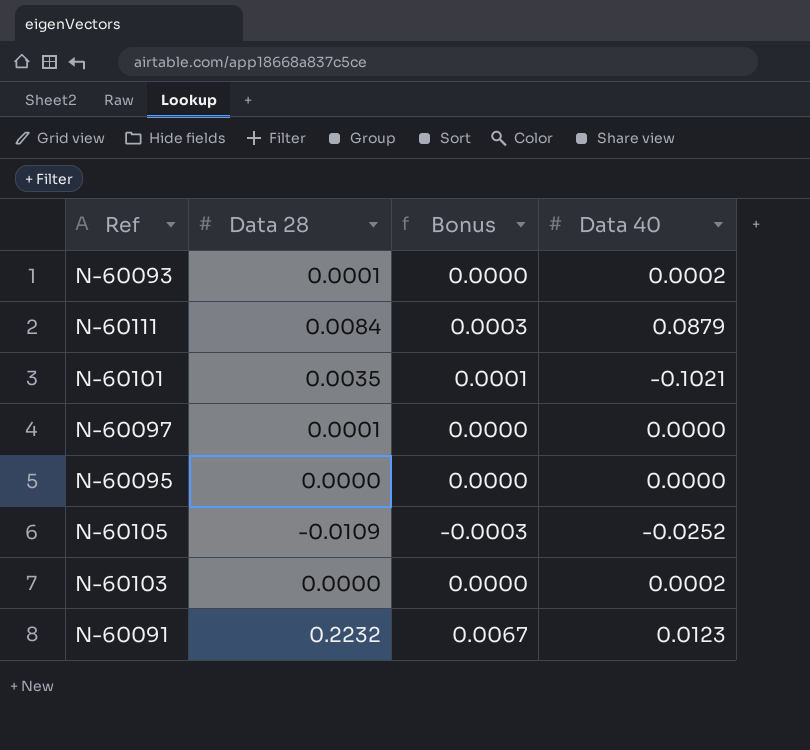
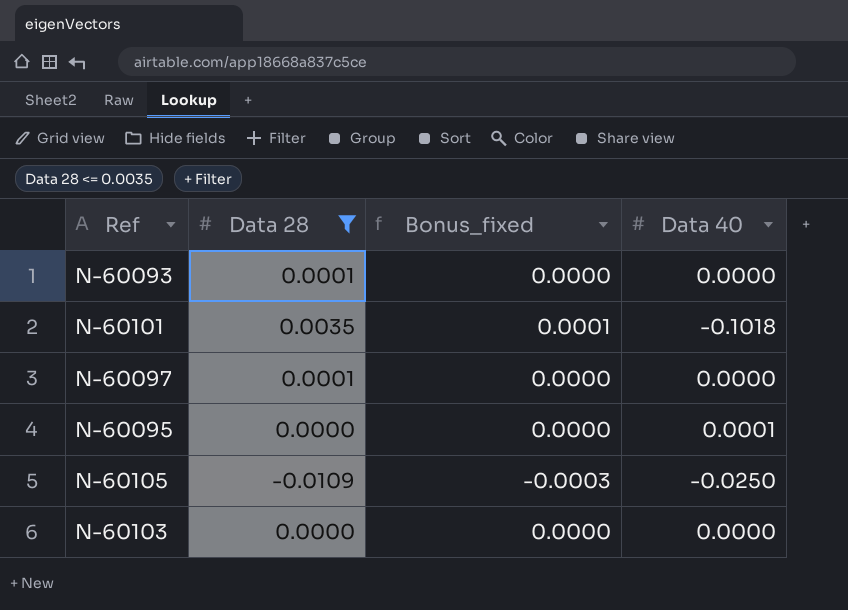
filter: none -> Data 28 <= 0.0035
column name: Bonus -> Bonus_fixed
N-60093 | Data 40: 0.0002 -> 0.0000
N-60101 | Data 40: -0.1021 -> -0.1018
N-60095 | Data 40: 0.0000 -> 0.0001
N-60105 | Data 40: -0.0252 -> -0.0250
N-60103 | Data 40: 0.0002 -> 0.0000

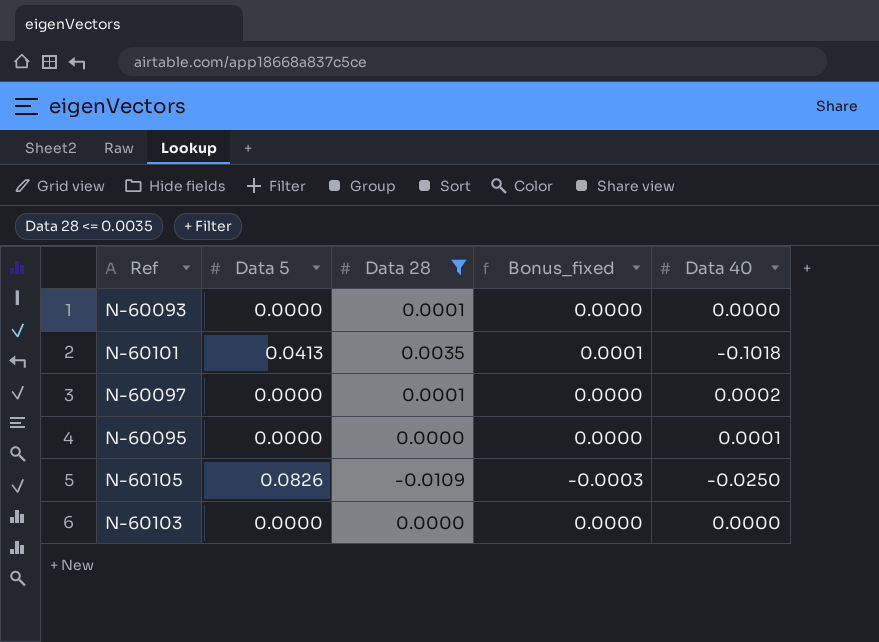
column Data 5 | position: none -> 2
N-60097 | Data 40: 0.0000 -> 0.0002

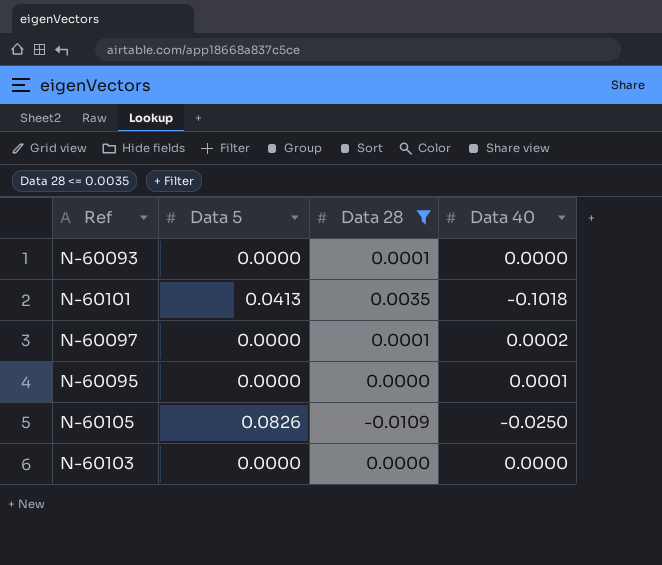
column Bonus_fixed | formula: [Data 28] * 0.03 -> none

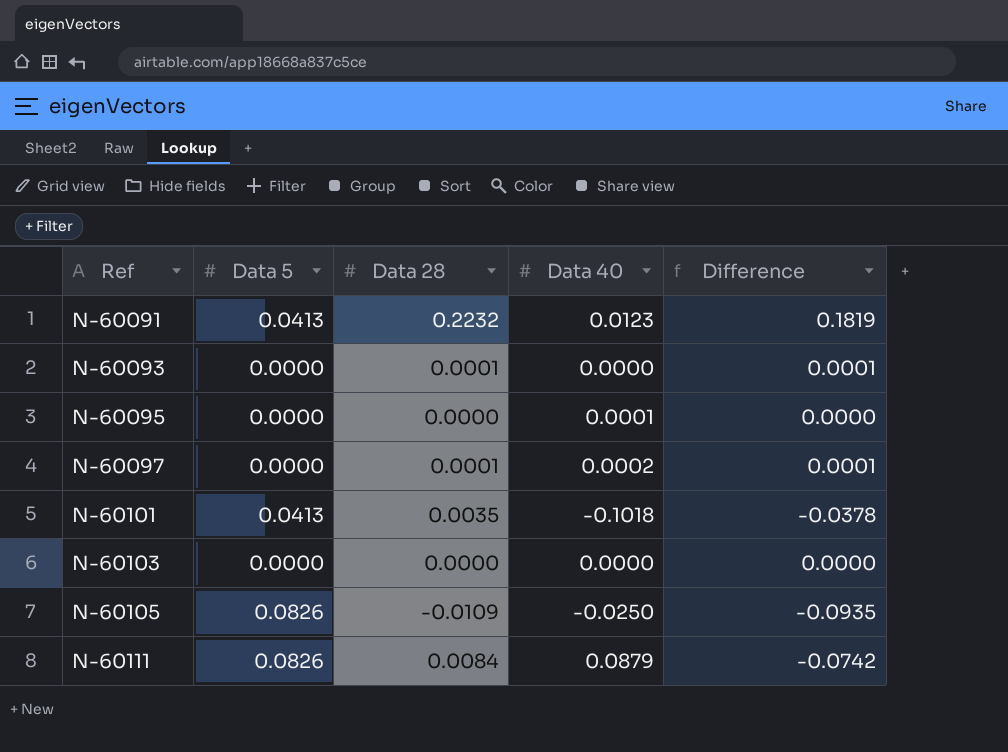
filter: Data 28 <= 0.0035 -> none
row order: none -> Ref ascending
column Difference | formula: none -> [Data 28] - [Data 5]

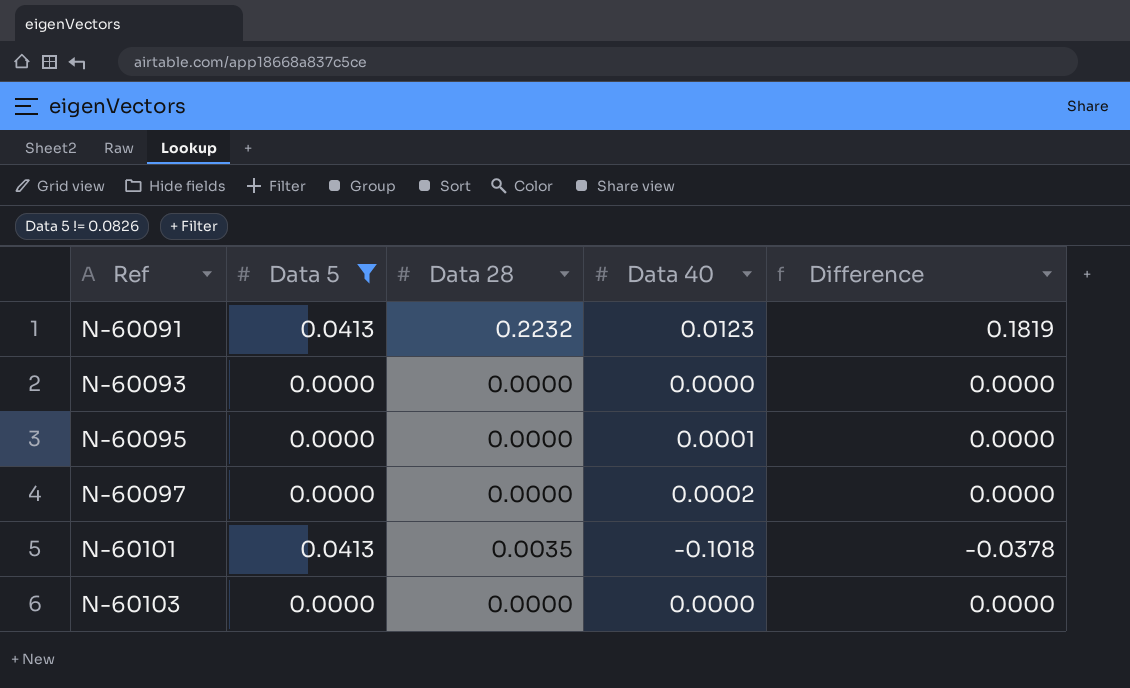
filter: none -> Data 5 != 0.0826
N-60093 | Data 28: 0.0001 -> 0.0000
N-60093 | Difference: 0.0001 -> 0.0000
N-60097 | Data 28: 0.0001 -> 0.0000
N-60097 | Difference: 0.0001 -> 0.0000

